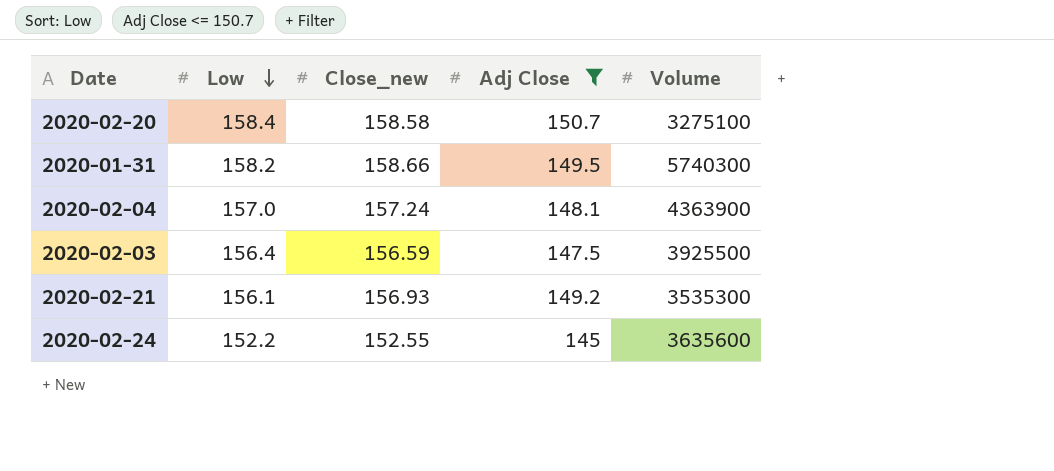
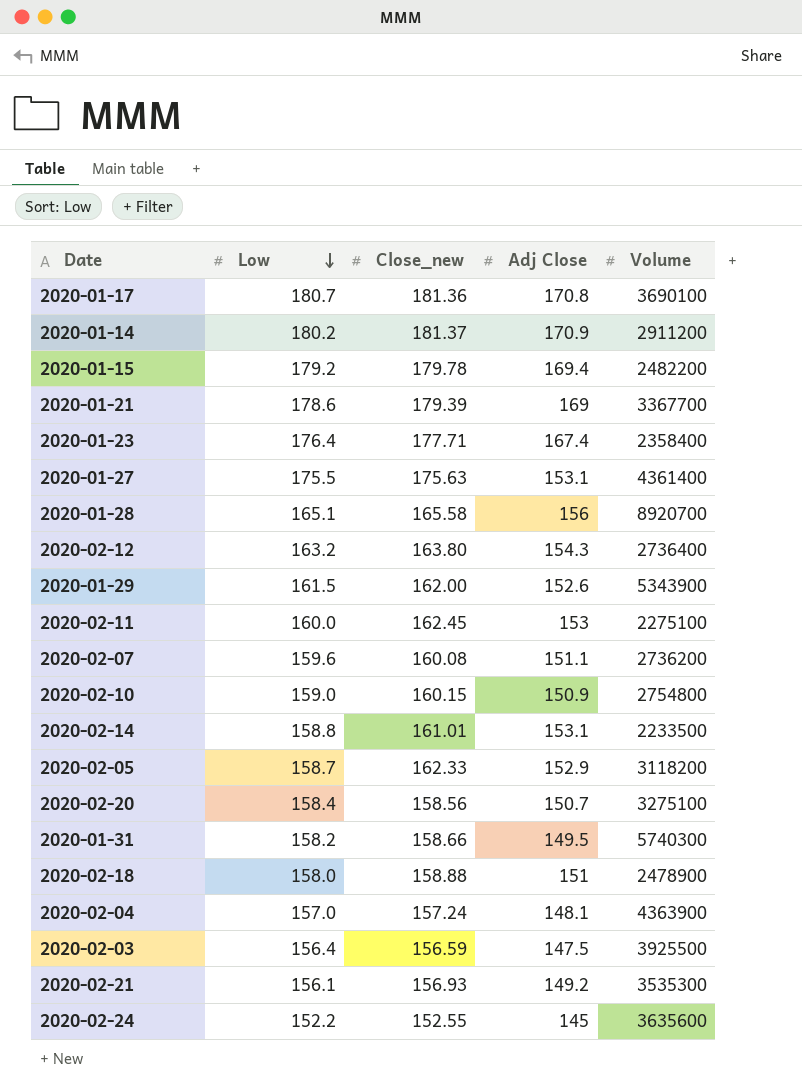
filter: Adj Close <= 150.7 -> none
2020-02-20 | Close_new: 158.58 -> 158.56

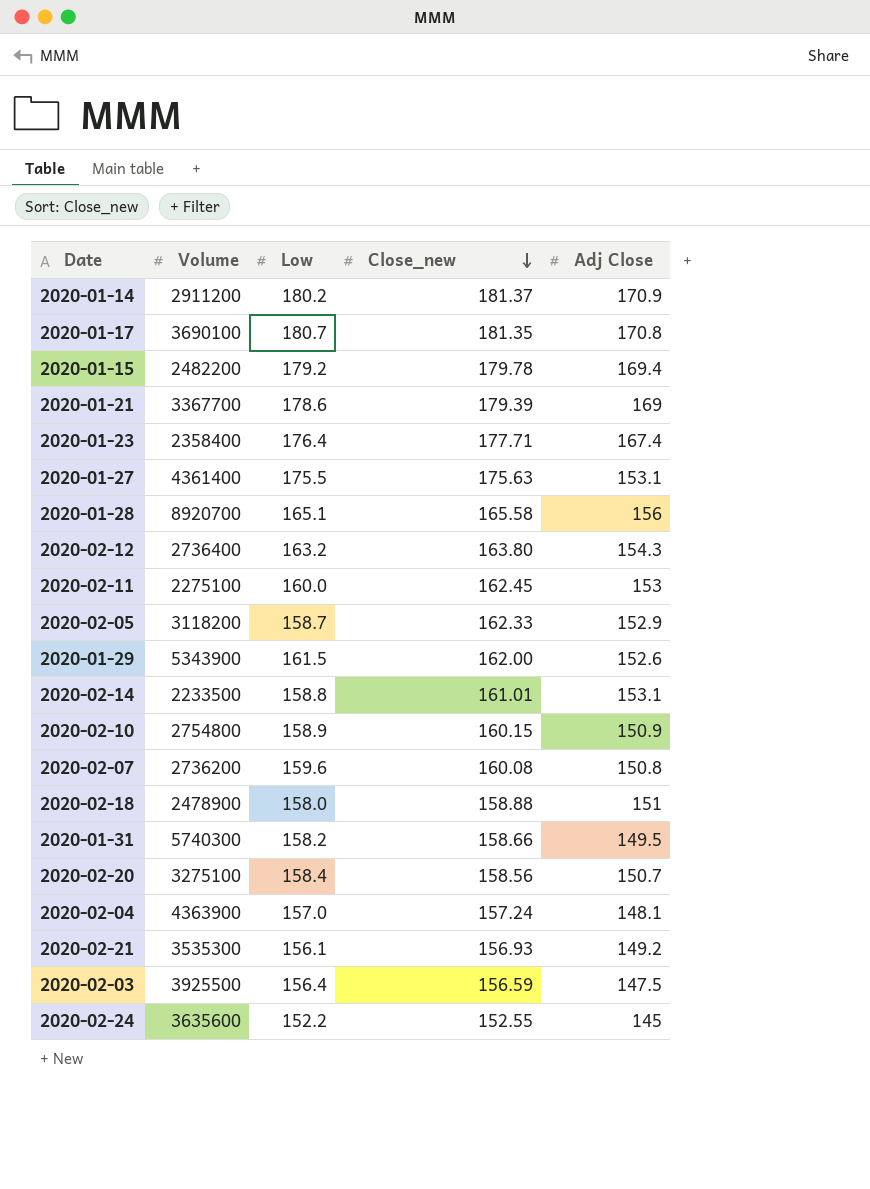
row order: Low descending -> Close_new descending
column Volume | position: 5 -> 2
2020-01-17 | Close_new: 181.36 -> 181.35
2020-02-10 | Low: 159.0 -> 158.9
2020-02-07 | Adj Close: 151.1 -> 150.8

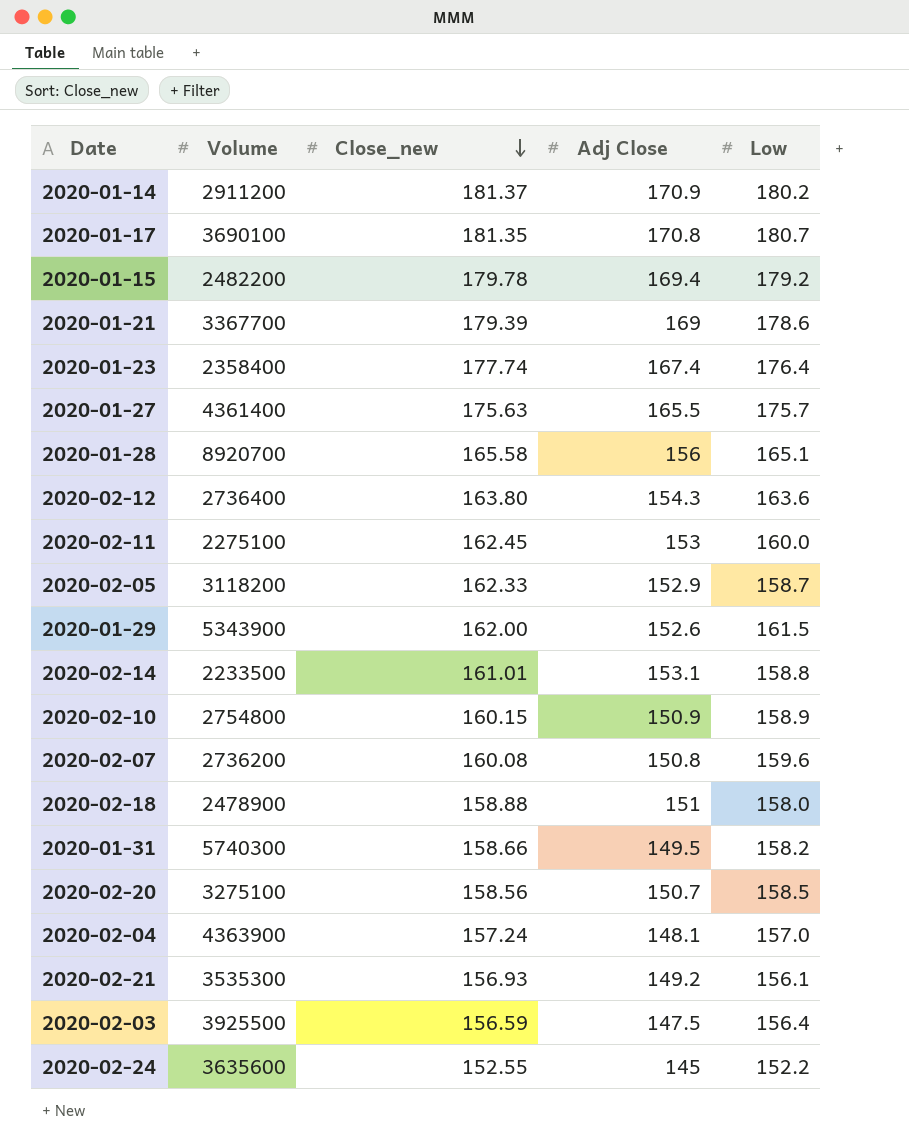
column Low | position: 3 -> 5
2020-01-23 | Close_new: 177.71 -> 177.74
2020-01-27 | Adj Close: 153.1 -> 165.5
2020-01-27 | Low: 175.5 -> 175.7
2020-02-12 | Low: 163.2 -> 163.6
2020-02-20 | Low: 158.4 -> 158.5

